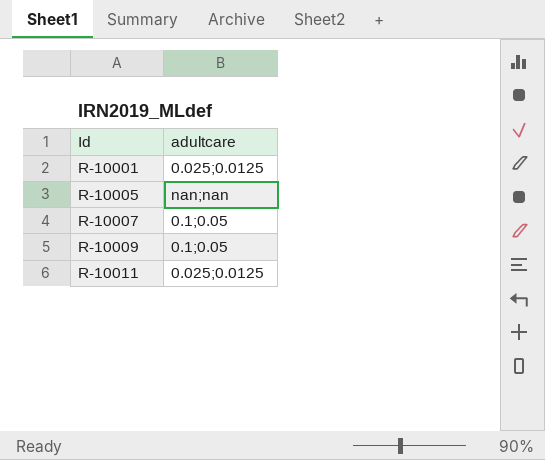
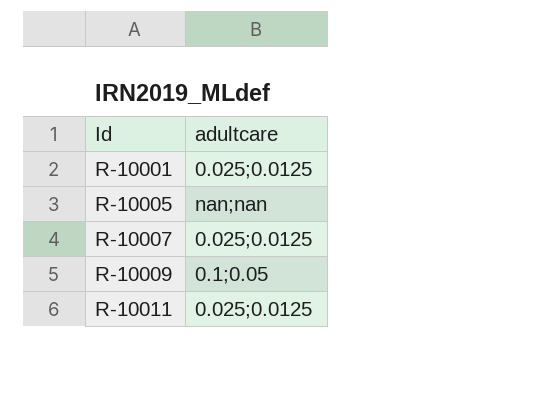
R-10007 | adultcare: 0.1;0.05 -> 0.025;0.0125

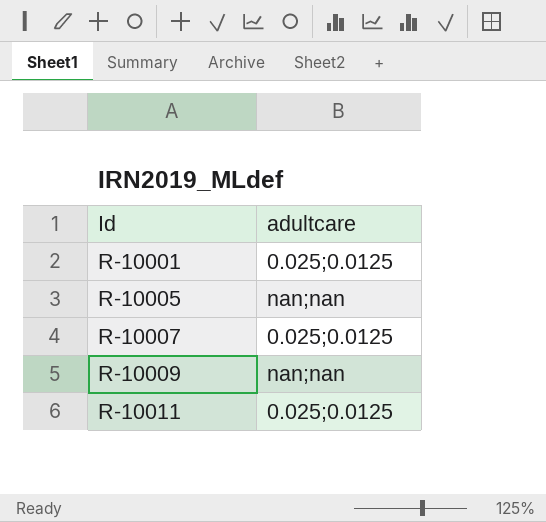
R-10009 | adultcare: 0.1;0.05 -> nan;nan

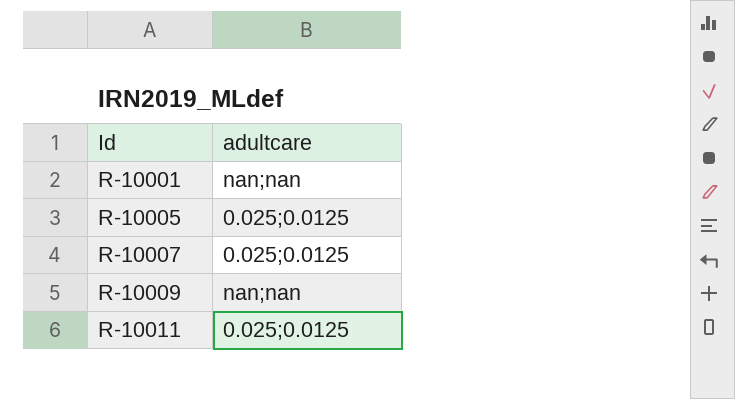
R-10001 | adultcare: 0.025;0.0125 -> nan;nan
R-10005 | adultcare: nan;nan -> 0.025;0.0125

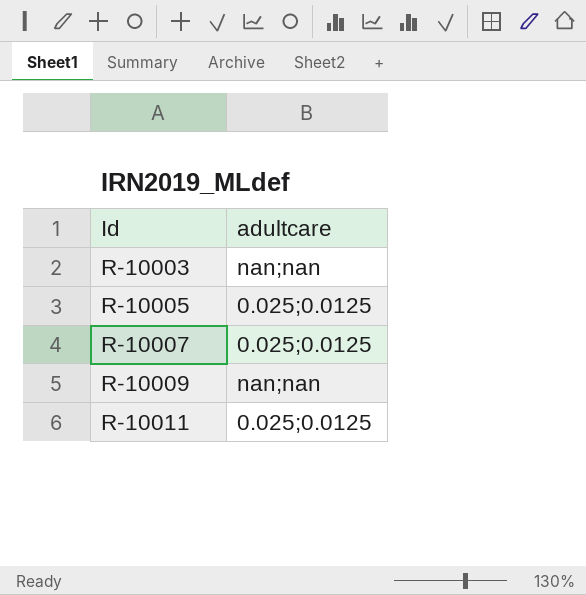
row R-10001: nan;nan -> none
row R-10003: none -> nan;nan

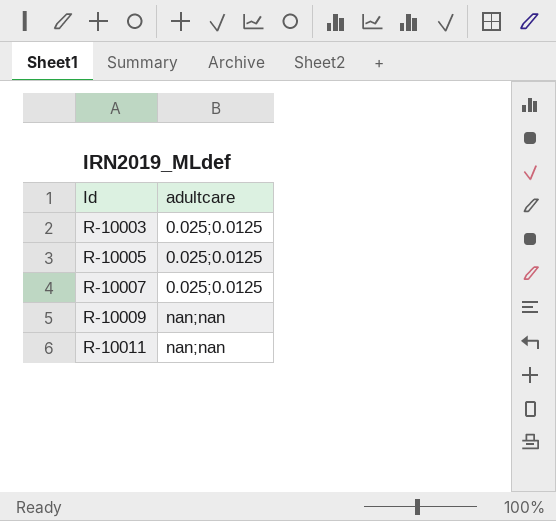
R-10003 | adultcare: nan;nan -> 0.025;0.0125
R-10011 | adultcare: 0.025;0.0125 -> nan;nan

